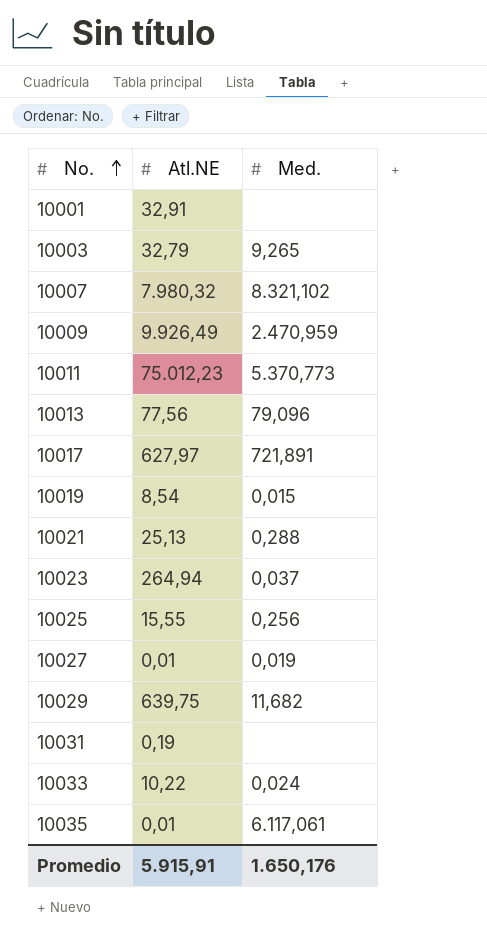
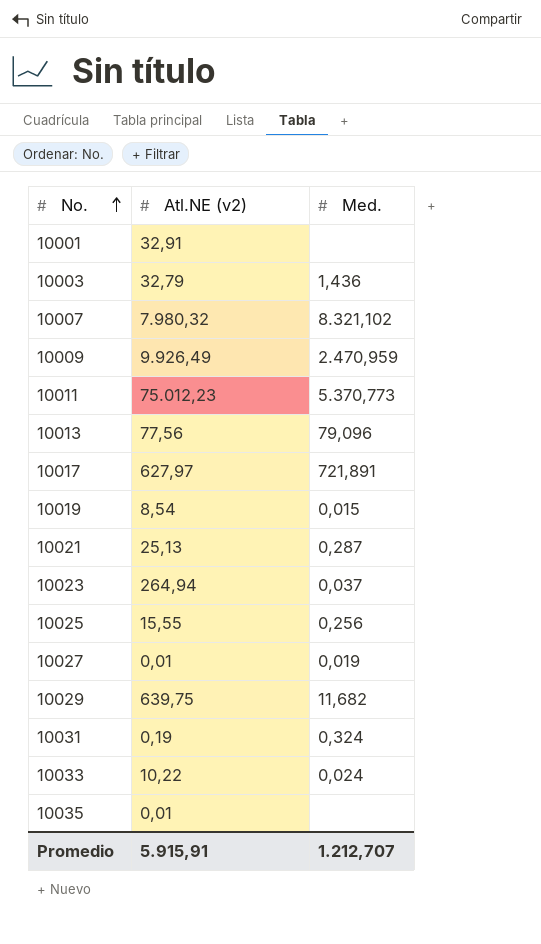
column name: Atl.NE -> Atl.NE (v2)
10003 | Med.: 9,265 -> 1,436
10021 | Med.: 0,288 -> 0,287
10031 | Med.: none -> 0,324
10035 | Med.: 6.117,061 -> none
Promedio | Med.: 1.650,176 -> 1.212,707

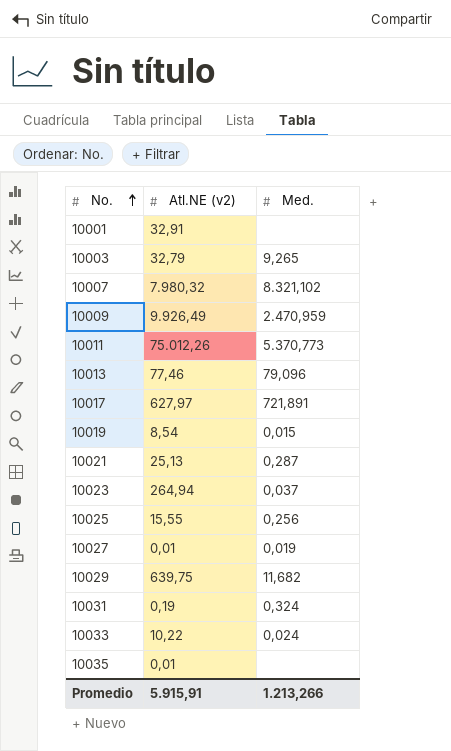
10003 | Med.: 1,436 -> 9,265
10011 | Atl.NE (v2): 75.012,23 -> 75.012,26
10013 | Atl.NE (v2): 77,56 -> 77,46
Promedio | Med.: 1.212,707 -> 1.213,266

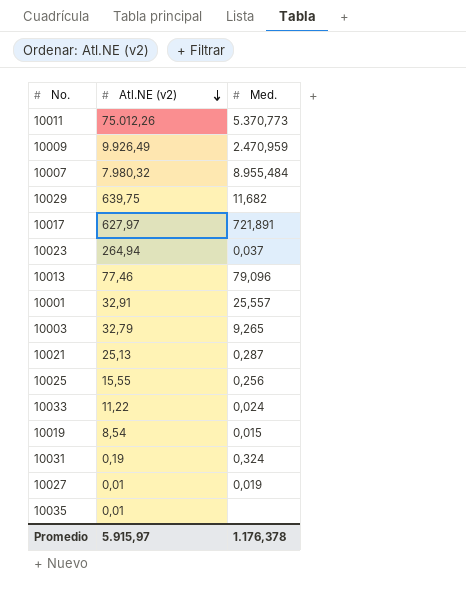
row order: No. ascending -> Atl.NE (v2) descending
10007 | Med.: 8.321,102 -> 8.955,484
10001 | Med.: none -> 25,557
10033 | Atl.NE (v2): 10,22 -> 11,22
Promedio | Atl.NE (v2): 5.915,91 -> 5.915,97
Promedio | Med.: 1.213,266 -> 1.176,378

